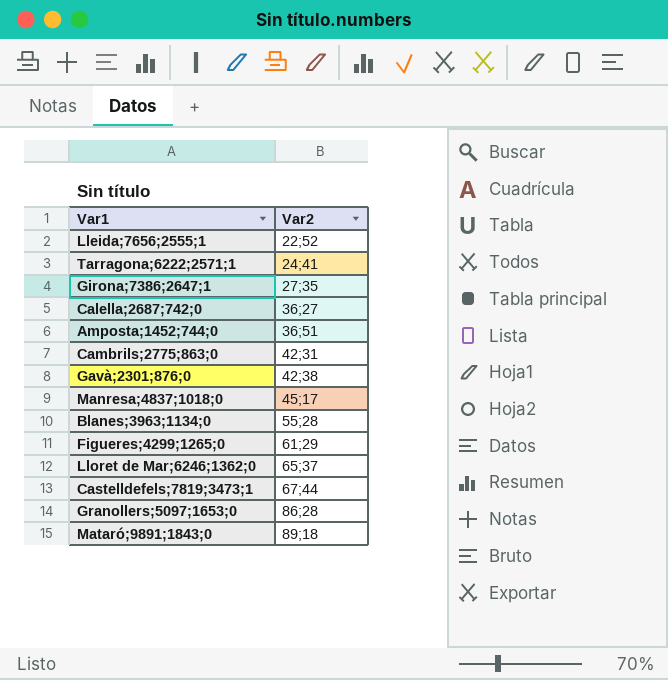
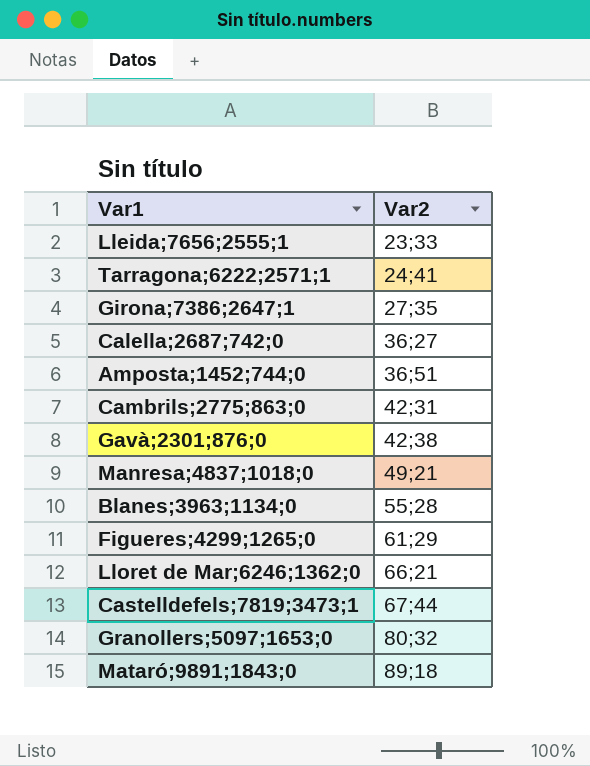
Lleida;7656;2555;1 | Var2: 22;52 -> 23;33
Manresa;4837;1018;0 | Var2: 45;17 -> 49;21
Lloret de Mar;6246;1362;0 | Var2: 65;37 -> 66;21
Granollers;5097;1653;0 | Var2: 86;28 -> 80;32

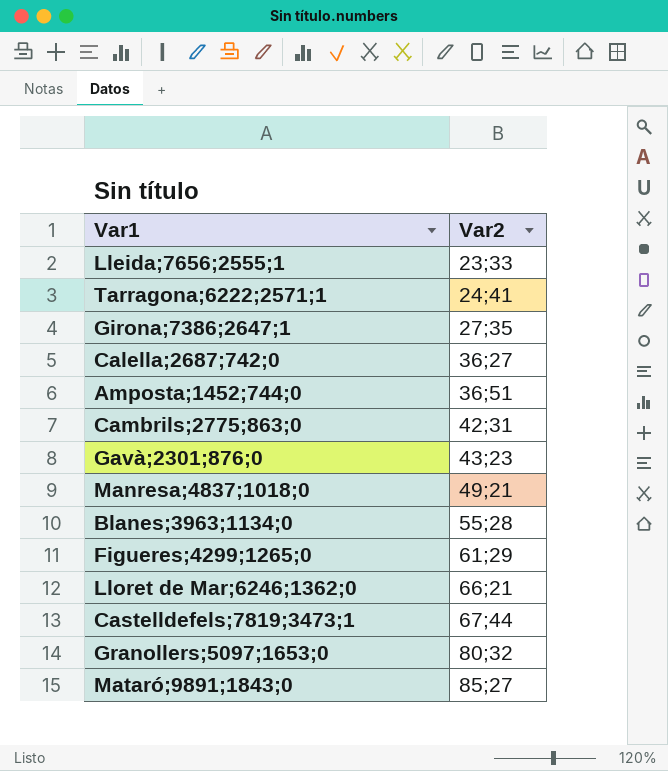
Gavà;2301;876;0 | Var2: 42;38 -> 43;23
Mataró;9891;1843;0 | Var2: 89;18 -> 85;27

